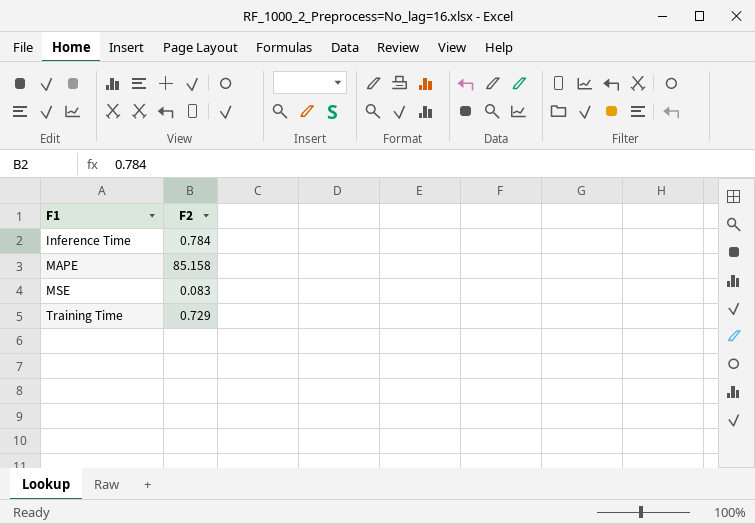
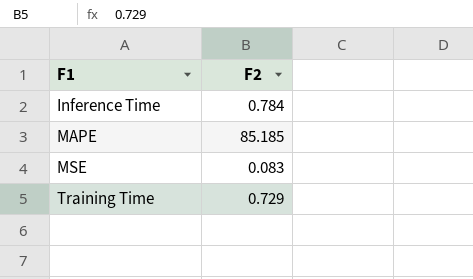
MAPE | F2: 85.158 -> 85.185

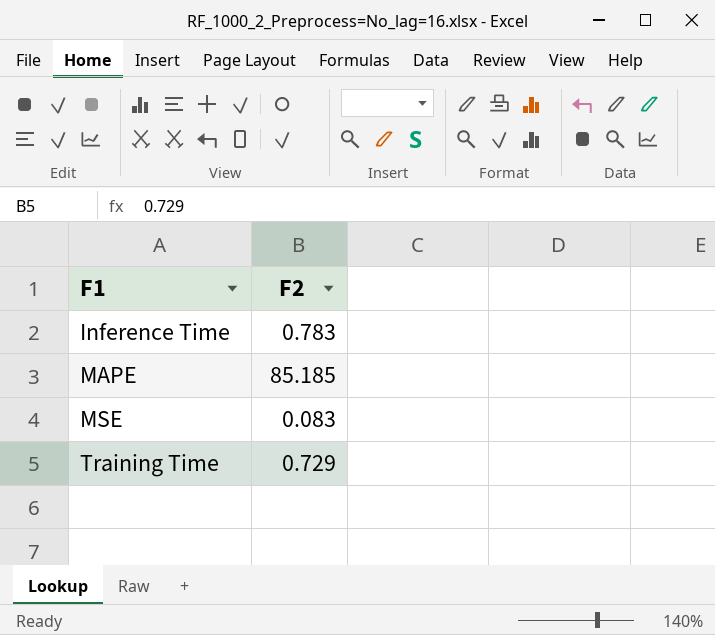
Inference Time | F2: 0.784 -> 0.783

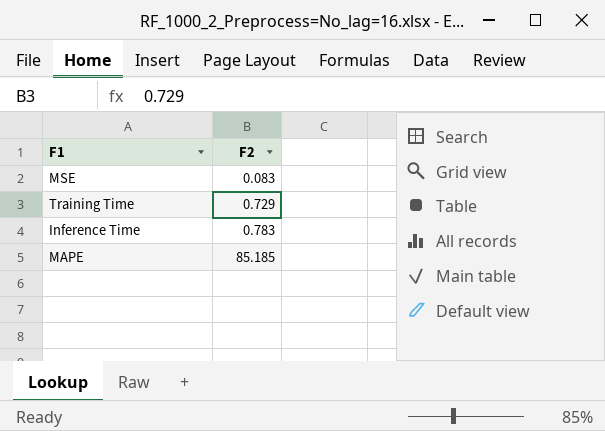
row order: F1 ascending -> F2 ascending

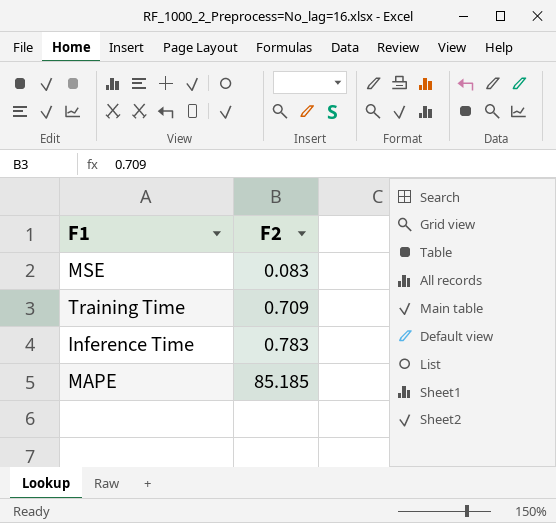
Training Time | F2: 0.729 -> 0.709

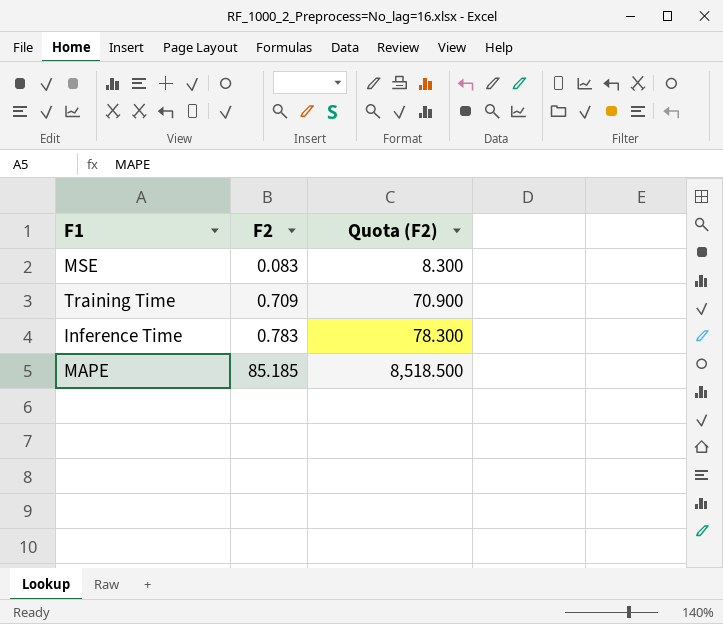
column Quota (F2) | formula: none -> [F2] * 100

